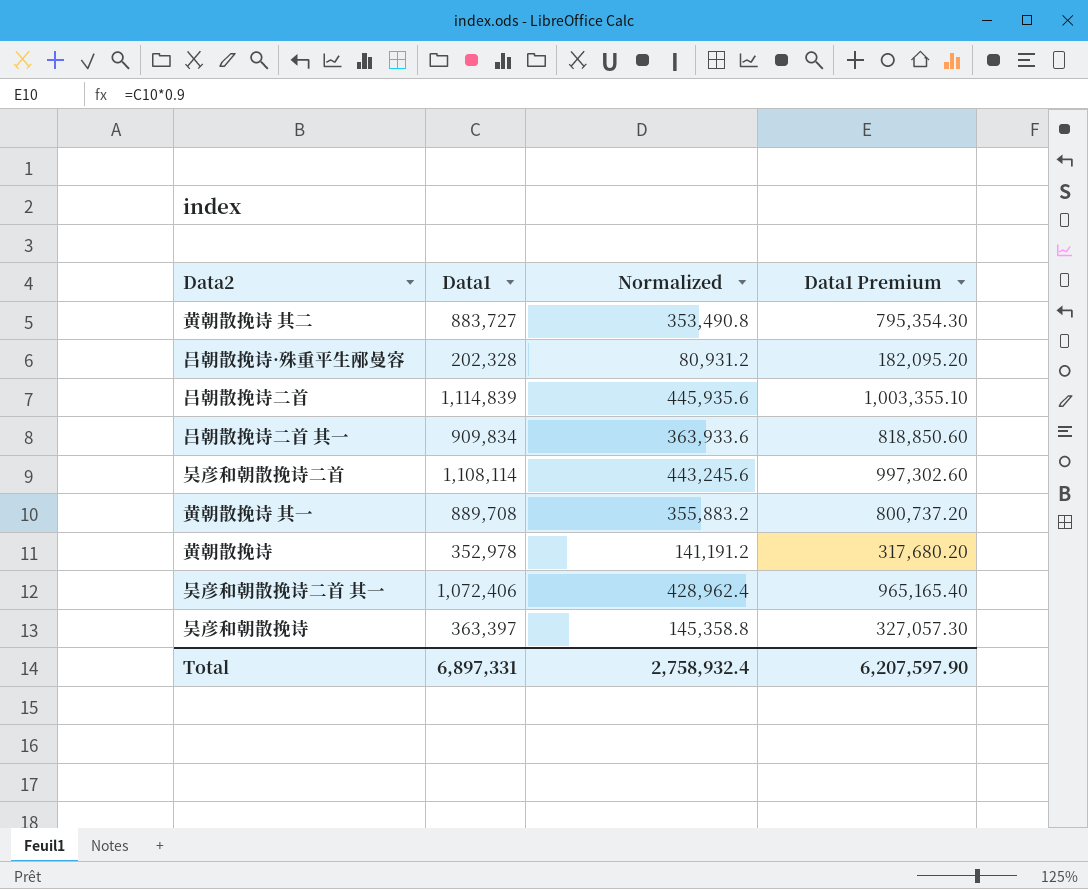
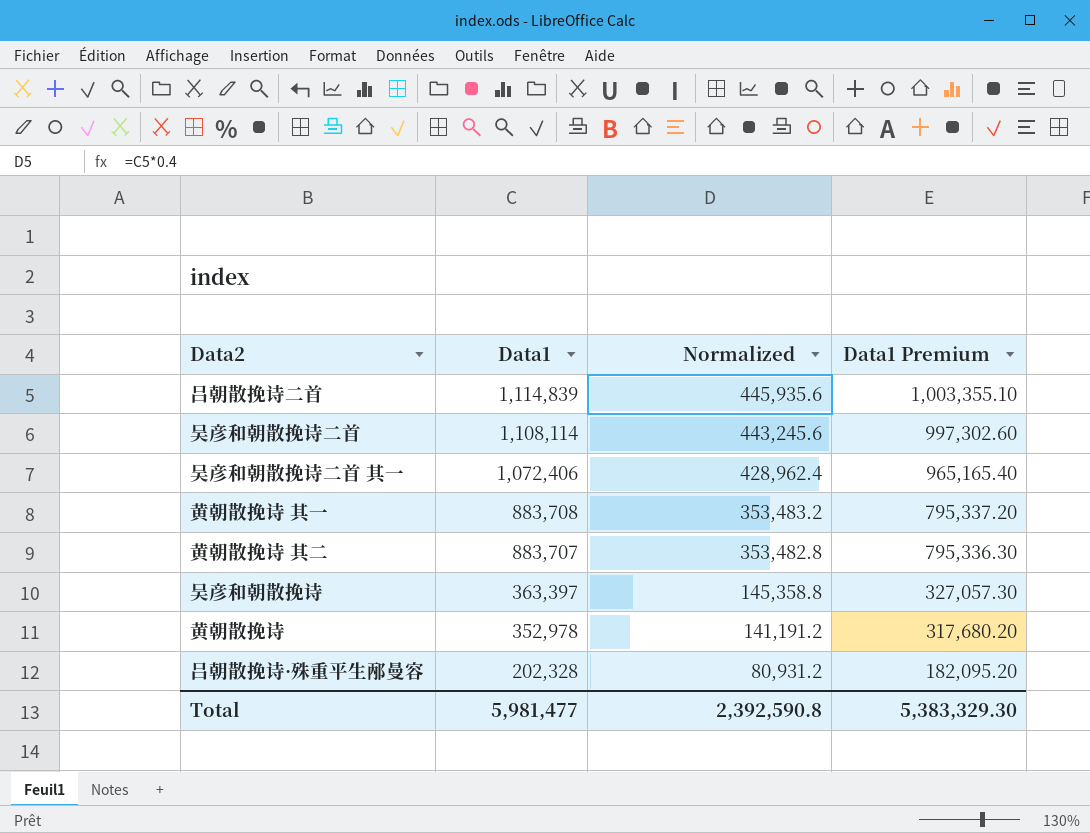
row order: none -> Data1 descending
row 吕朝散挽诗二首 其一: 909,834 | 363,933.6 | 818,850.60 -> none
黄朝散挽诗 其一 | Data1: 889,708 -> 883,708
黄朝散挽诗 其一 | Normalized: 355,883.2 -> 353,483.2
黄朝散挽诗 其一 | Data1 Premium: 800,737.20 -> 795,337.20
黄朝散挽诗 其二 | Data1: 883,727 -> 883,707
黄朝散挽诗 其二 | Normalized: 353,490.8 -> 353,482.8
黄朝散挽诗 其二 | Data1 Premium: 795,354.30 -> 795,336.30
Total | Data1: 6,897,331 -> 5,981,477
Total | Normalized: 2,758,932.4 -> 2,392,590.8
Total | Data1 Premium: 6,207,597.90 -> 5,383,329.30

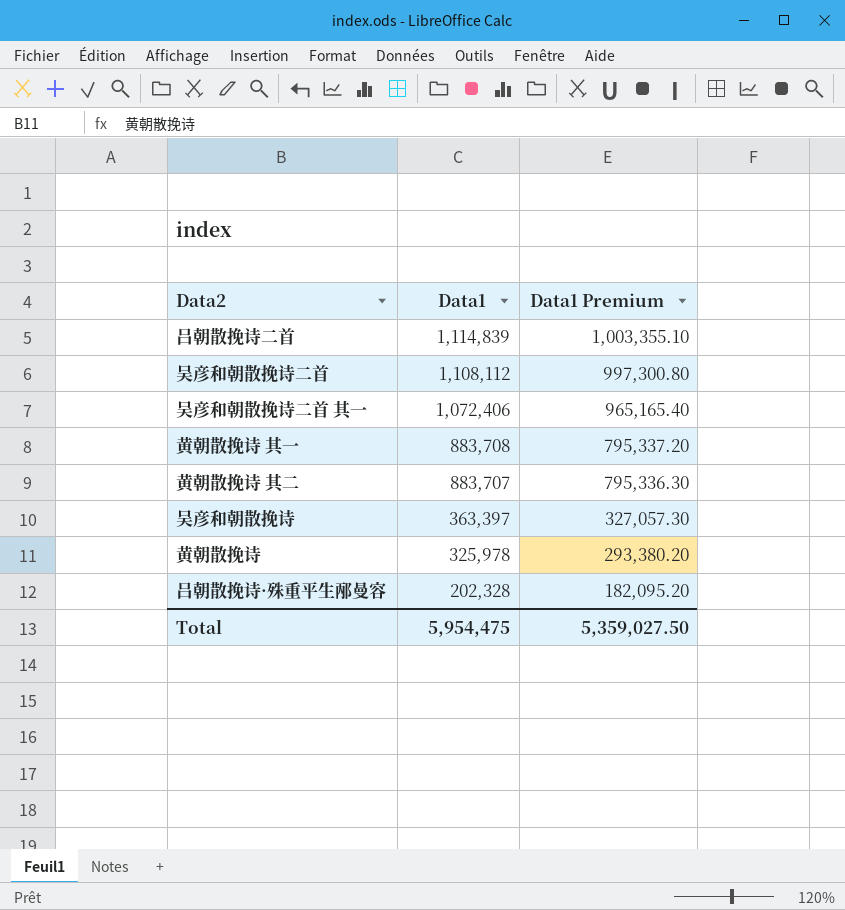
column Normalized | formula: [Data1] * 0.4 -> none
吴彦和朝散挽诗二首 | Data1: 1,108,114 -> 1,108,112
吴彦和朝散挽诗二首 | Data1 Premium: 997,302.60 -> 997,300.80
黄朝散挽诗 | Data1: 352,978 -> 325,978
黄朝散挽诗 | Data1 Premium: 317,680.20 -> 293,380.20
Total | Data1: 5,981,477 -> 5,954,475
Total | Data1 Premium: 5,383,329.30 -> 5,359,027.50

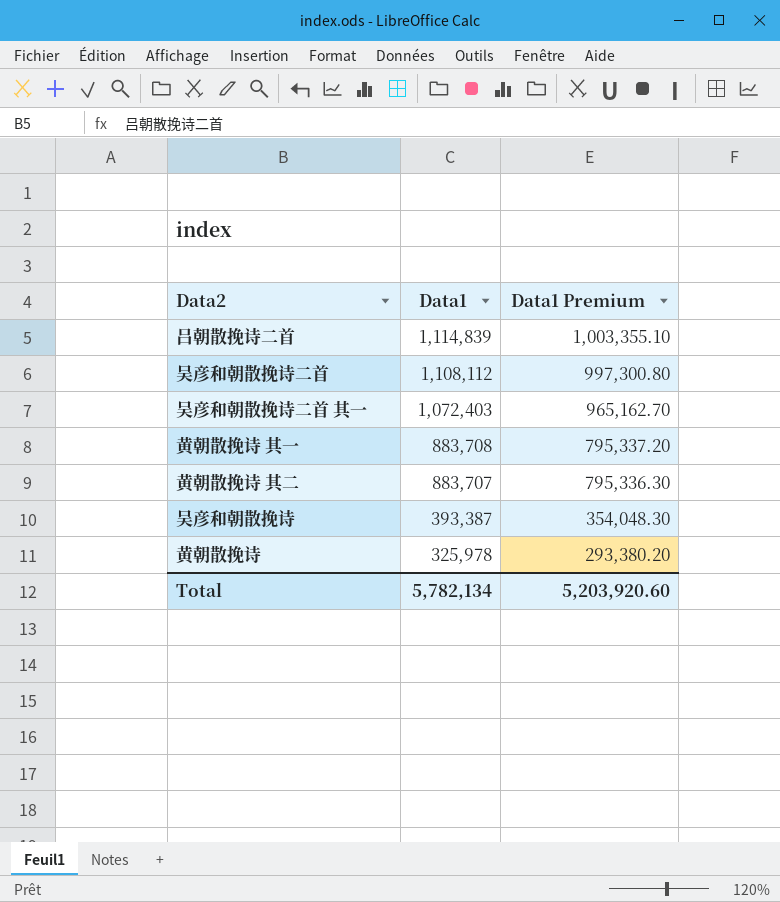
row 吕朝散挽诗·殊重平生邴曼容: 202,328 | 182,095.20 -> none
吴彦和朝散挽诗二首 其一 | Data1: 1,072,406 -> 1,072,403
吴彦和朝散挽诗二首 其一 | Data1 Premium: 965,165.40 -> 965,162.70
吴彦和朝散挽诗 | Data1: 363,397 -> 393,387
吴彦和朝散挽诗 | Data1 Premium: 327,057.30 -> 354,048.30
Total | Data1: 5,954,475 -> 5,782,134
Total | Data1 Premium: 5,359,027.50 -> 5,203,920.60

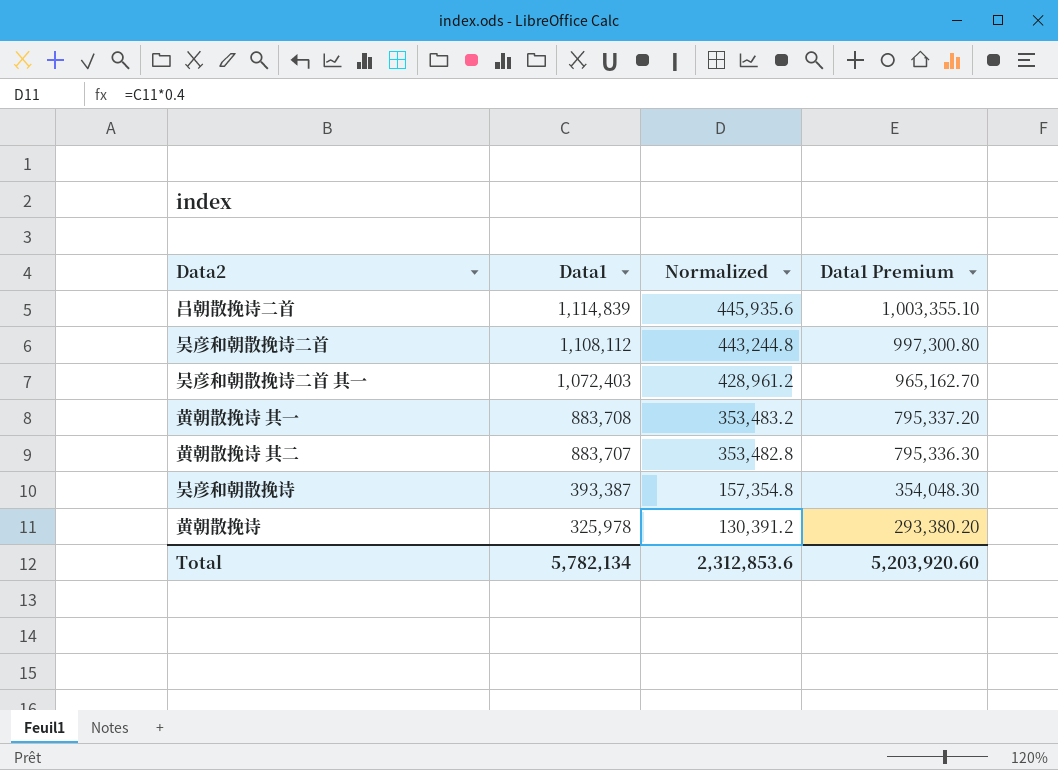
column Normalized | formula: none -> [Data1] * 0.4

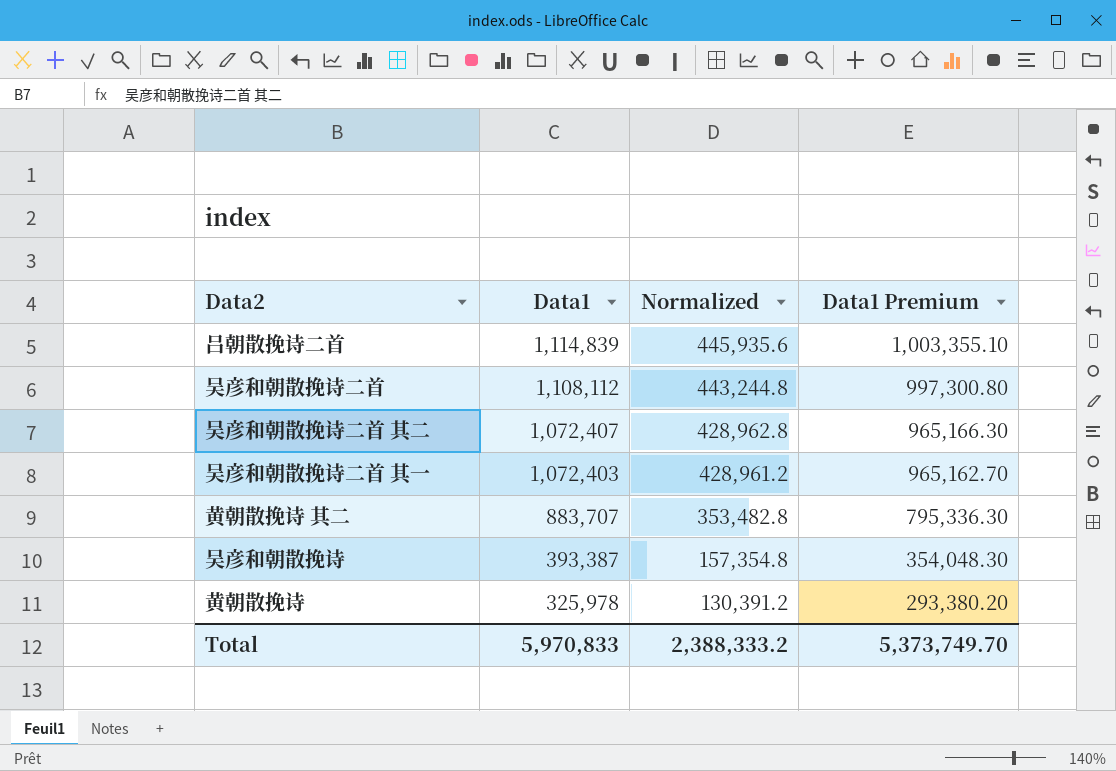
row 黄朝散挽诗 其一: 883,708 | 353,483.2 | 795,337.20 -> none
row 吴彦和朝散挽诗二首 其二: none -> 1,072,407 | 428,962.8 | 965,166.30
Total | Data1: 5,782,134 -> 5,970,833
Total | Normalized: 2,312,853.6 -> 2,388,333.2
Total | Data1 Premium: 5,203,920.60 -> 5,373,749.70

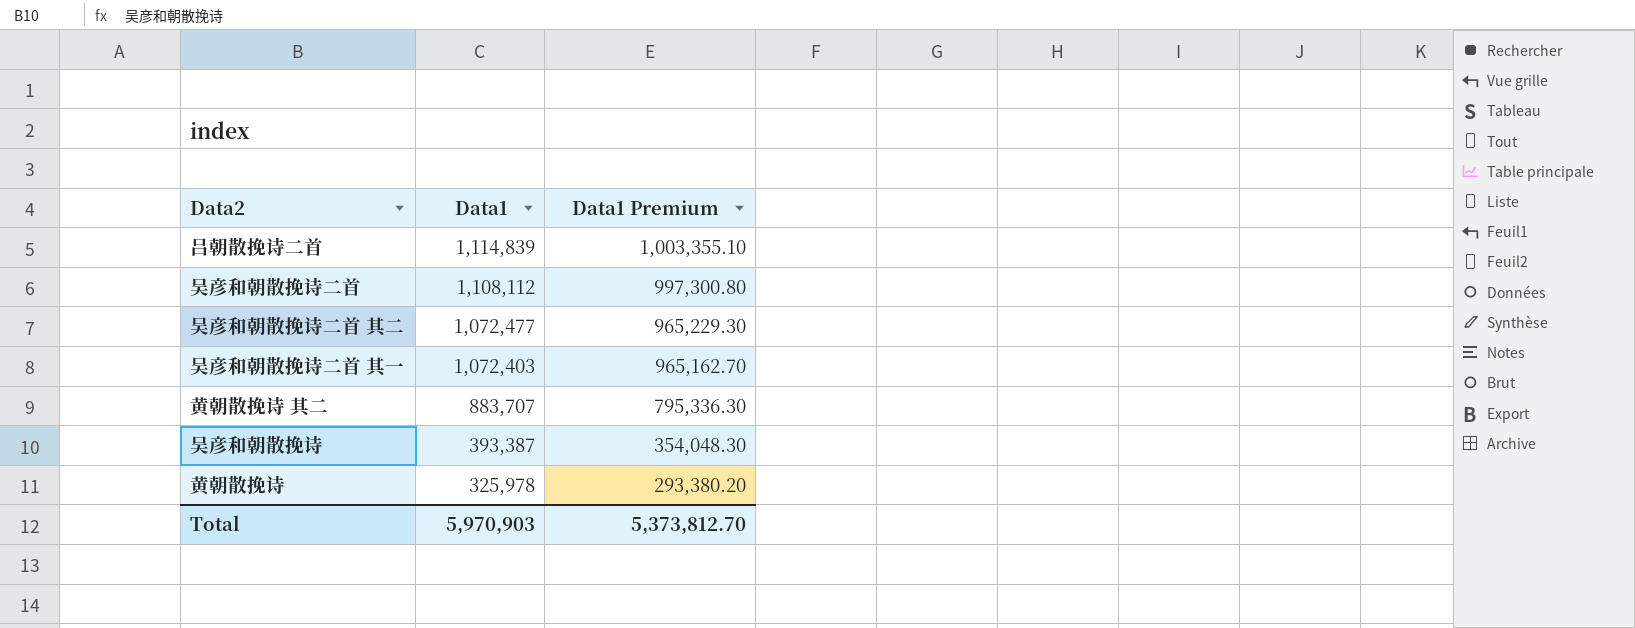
column Normalized | formula: [Data1] * 0.4 -> none
吴彦和朝散挽诗二首 其二 | Data1: 1,072,407 -> 1,072,477
吴彦和朝散挽诗二首 其二 | Data1 Premium: 965,166.30 -> 965,229.30
Total | Data1: 5,970,833 -> 5,970,903
Total | Data1 Premium: 5,373,749.70 -> 5,373,812.70

